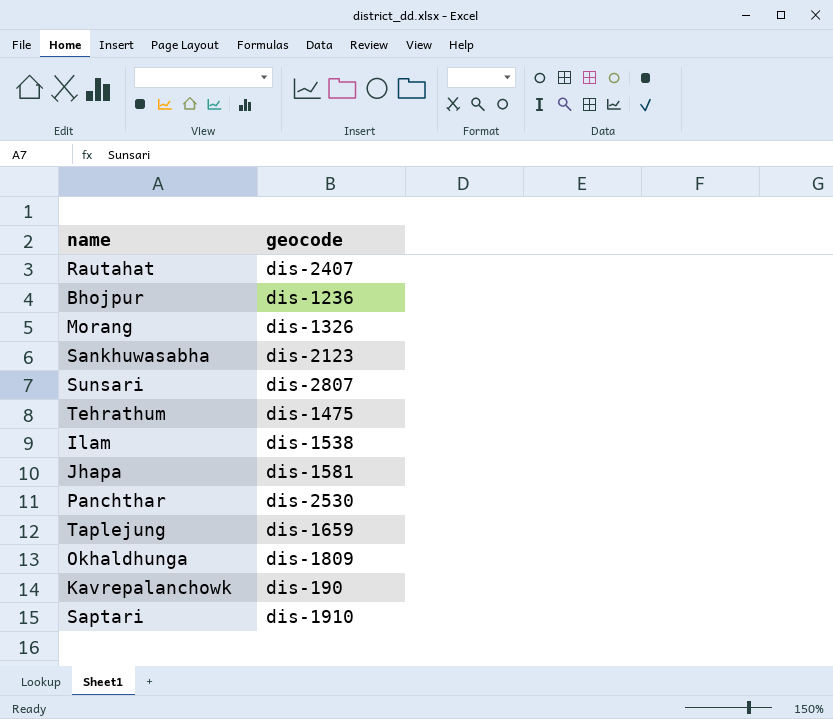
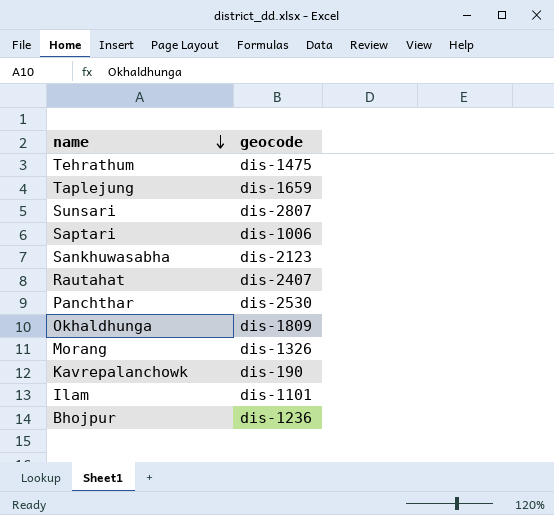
row order: none -> name descending
row Jhapa: dis-1581 -> none
Saptari | geocode: dis-1910 -> dis-1006
Ilam | geocode: dis-1538 -> dis-1101

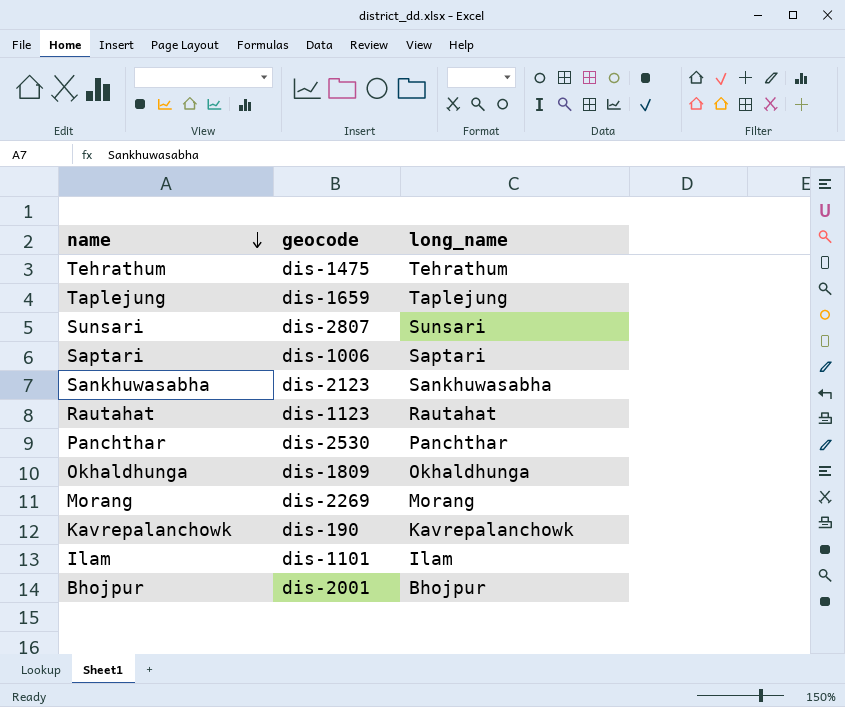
column long_name | position: none -> 3
Rautahat | geocode: dis-2407 -> dis-1123
Morang | geocode: dis-1326 -> dis-2269
Bhojpur | geocode: dis-1236 -> dis-2001

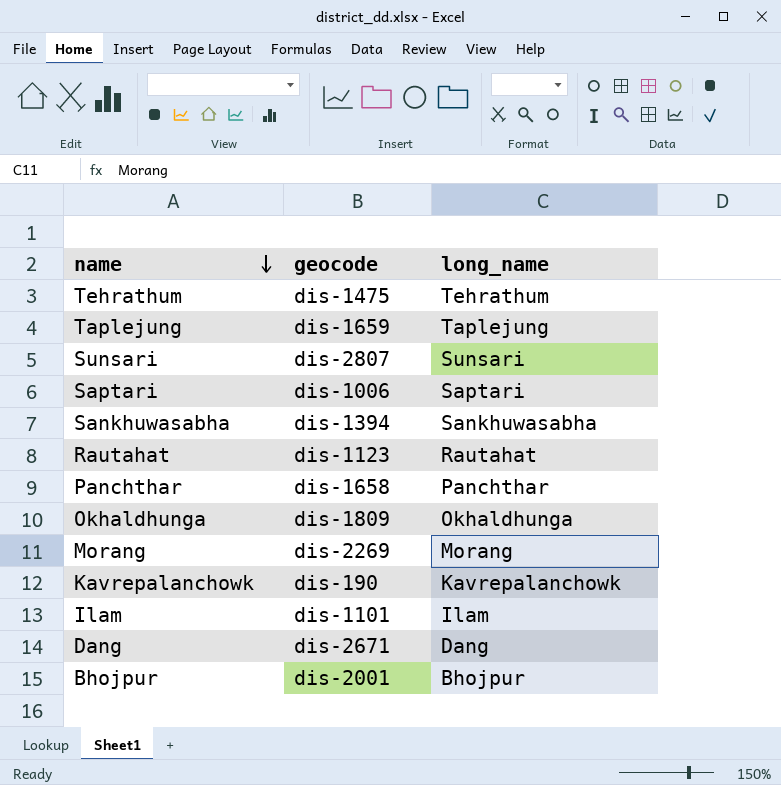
Sankhuwasabha | geocode: dis-2123 -> dis-1394
Panchthar | geocode: dis-2530 -> dis-1658
row Dang: none -> dis-2671 | Dang

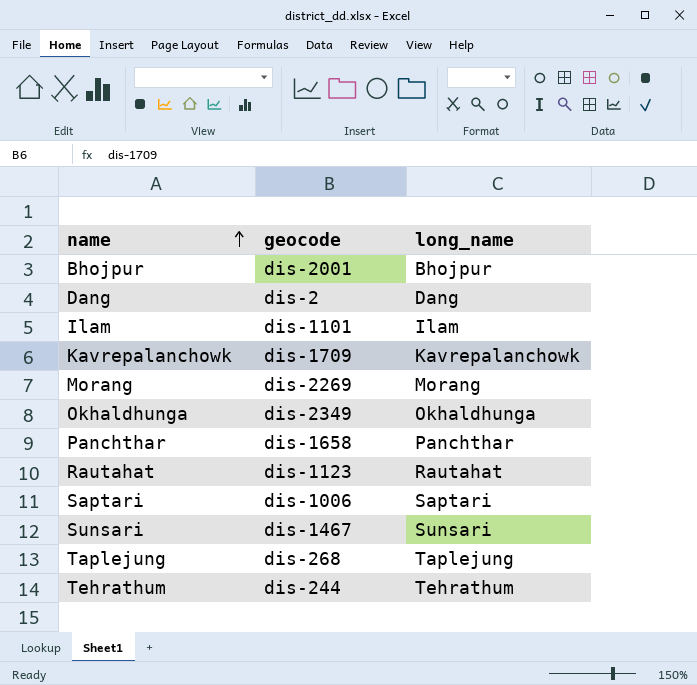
row order: name descending -> name ascending
row Sankhuwasabha: dis-1394 | Sankhuwasabha -> none
Dang | geocode: dis-2671 -> dis-2
Kavrepalanchowk | geocode: dis-190 -> dis-1709
Okhaldhunga | geocode: dis-1809 -> dis-2349
Sunsari | geocode: dis-2807 -> dis-1467
Taplejung | geocode: dis-1659 -> dis-268
Tehrathum | geocode: dis-1475 -> dis-244

